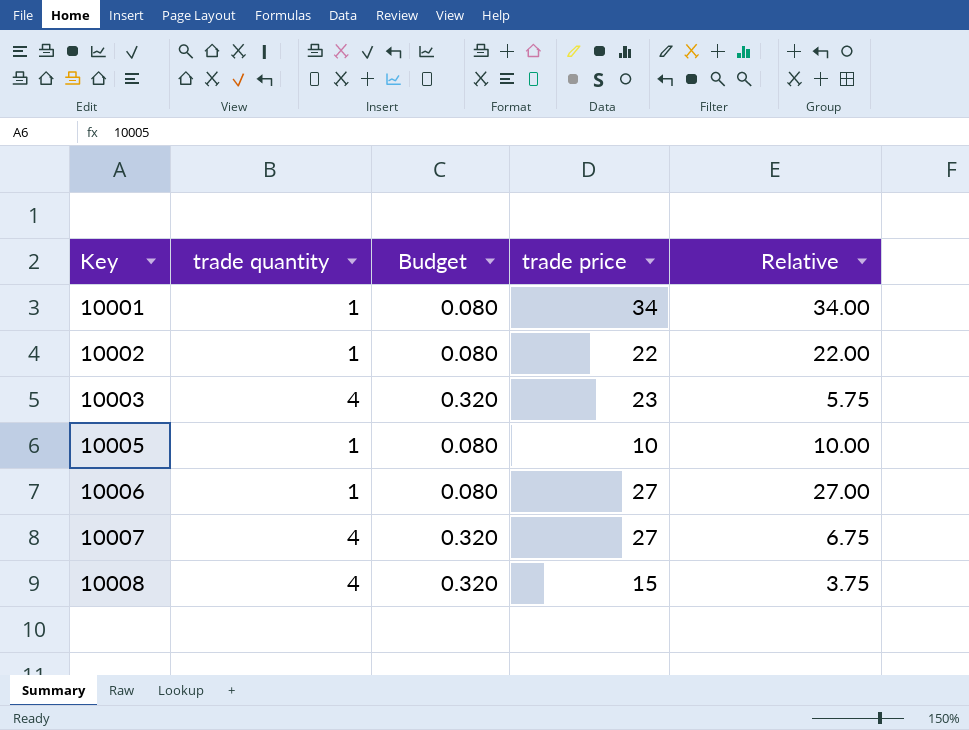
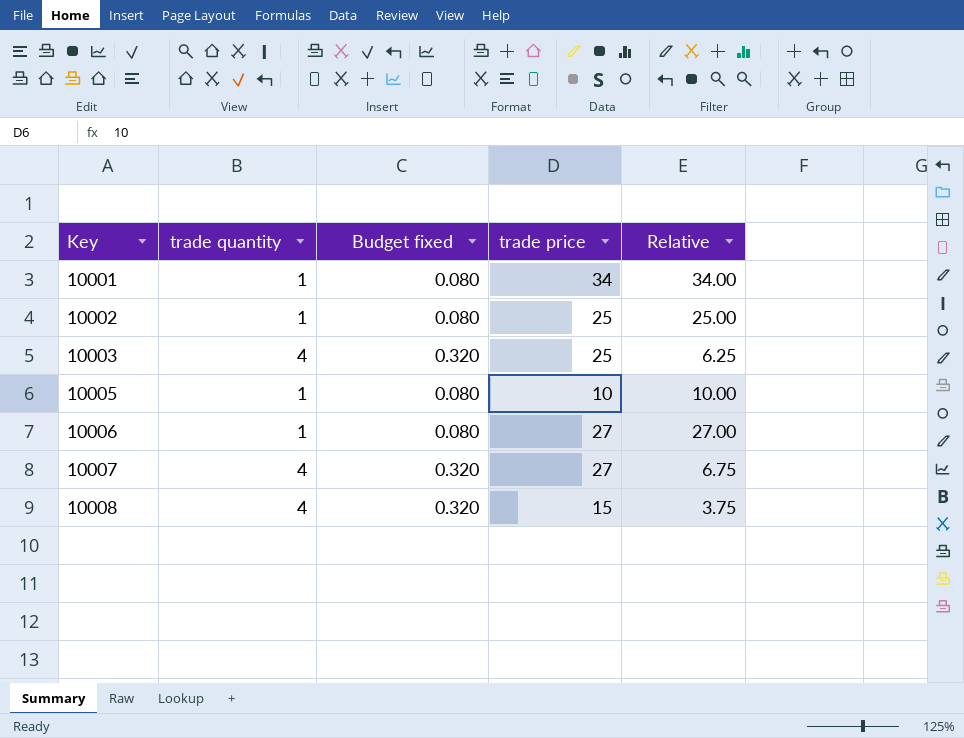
column name: Budget -> Budget fixed
10002 | trade price: 22 -> 25
10002 | Relative: 22.00 -> 25.00
10003 | trade price: 23 -> 25
10003 | Relative: 5.75 -> 6.25

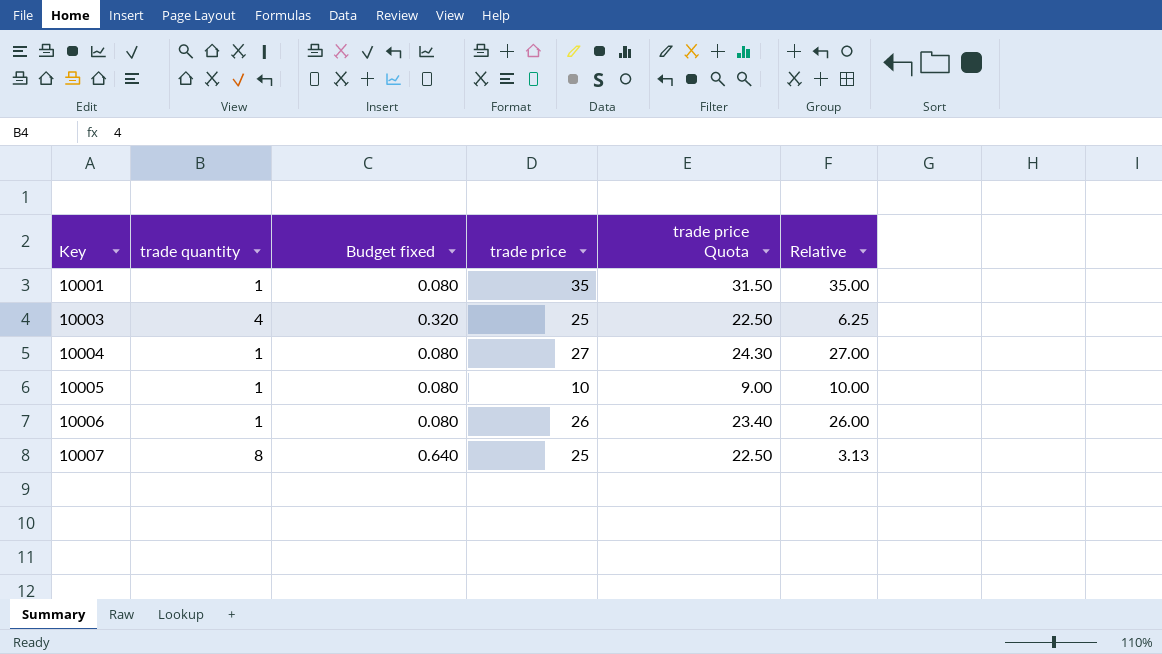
column trade price Quota | formula: none -> [trade price] * 0.9
row 10002: 1 | 0.080 | 25 | 25.00 -> none
row 10008: 4 | 0.320 | 15 | 3.75 -> none
10001 | trade price: 34 -> 35
10001 | Relative: 34.00 -> 35.00
row 10004: none -> 1 | 0.080 | 27 | 24.30 | 27.00
10006 | trade price: 27 -> 26
10006 | Relative: 27.00 -> 26.00
10007 | trade quantity: 4 -> 8
10007 | Budget fixed: 0.320 -> 0.640
10007 | trade price: 27 -> 25
10007 | Relative: 6.75 -> 3.13

